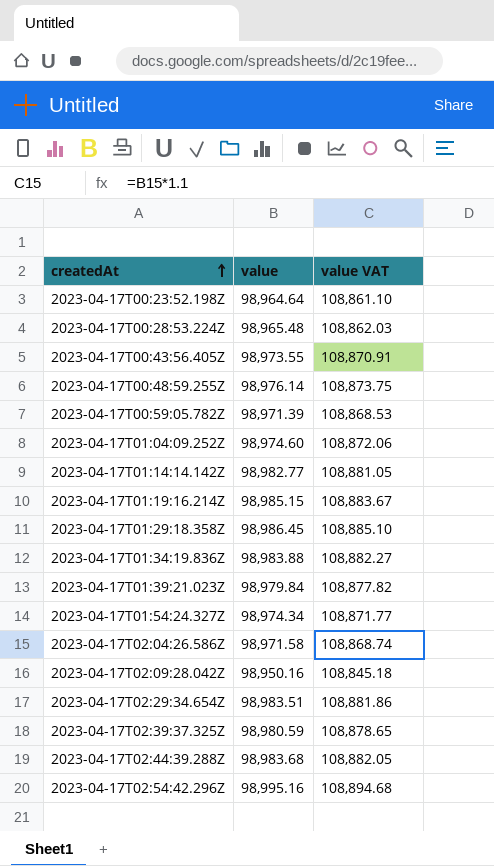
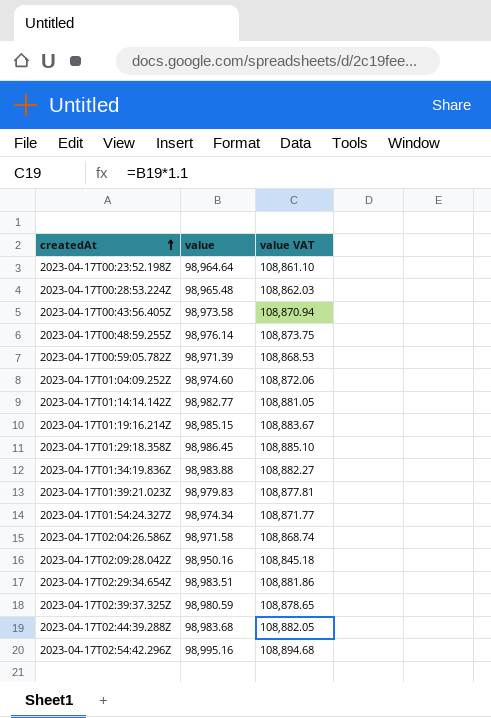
2023-04-17T00:43:56.405Z | value: 98,973.55 -> 98,973.58
2023-04-17T00:43:56.405Z | value VAT: 108,870.91 -> 108,870.94
2023-04-17T01:39:21.023Z | value: 98,979.84 -> 98,979.83
2023-04-17T01:39:21.023Z | value VAT: 108,877.82 -> 108,877.81

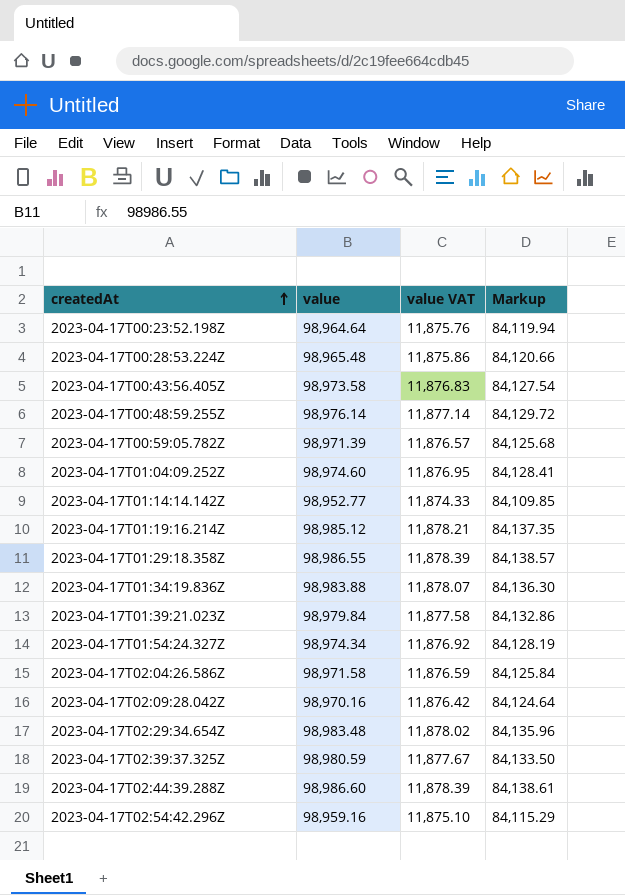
column value VAT | formula: [value] * 1.1 -> [value] * 0.12
column Markup | formula: none -> [value] * 0.85
2023-04-17T01:14:14.142Z | value: 98,982.77 -> 98,952.77
2023-04-17T01:19:16.214Z | value: 98,985.15 -> 98,985.12
2023-04-17T01:29:18.358Z | value: 98,986.45 -> 98,986.55
2023-04-17T01:39:21.023Z | value: 98,979.83 -> 98,979.84
2023-04-17T02:09:28.042Z | value: 98,950.16 -> 98,970.16
2023-04-17T02:29:34.654Z | value: 98,983.51 -> 98,983.48
2023-04-17T02:44:39.288Z | value: 98,983.68 -> 98,986.60
2023-04-17T02:54:42.296Z | value: 98,995.16 -> 98,959.16

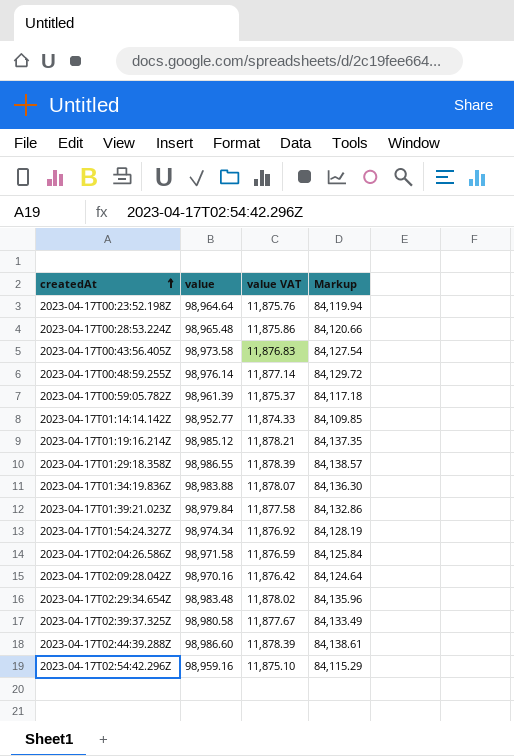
row 2023-04-17T01:04:09.252Z: 98,974.60 | 11,876.95 | 84,128.41 -> none
2023-04-17T00:59:05.782Z | value: 98,971.39 -> 98,961.39
2023-04-17T00:59:05.782Z | value VAT: 11,876.57 -> 11,875.37
2023-04-17T00:59:05.782Z | Markup: 84,125.68 -> 84,117.18
2023-04-17T02:39:37.325Z | value: 98,980.59 -> 98,980.58
2023-04-17T02:39:37.325Z | Markup: 84,133.50 -> 84,133.49

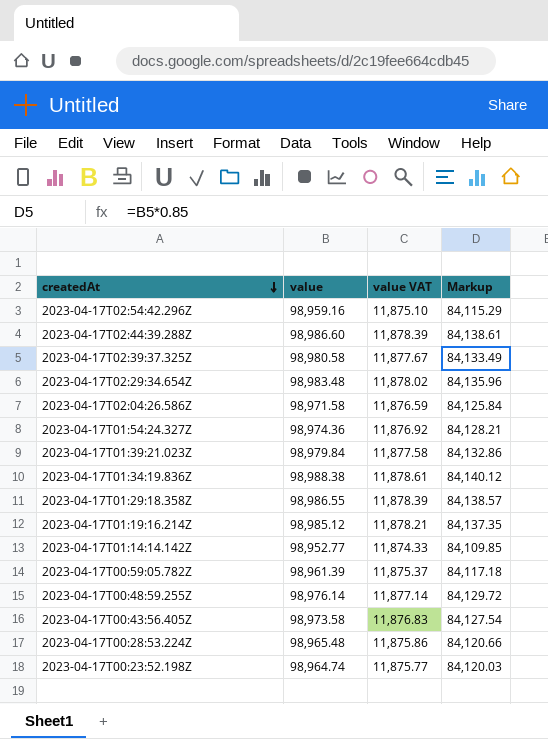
row order: createdAt ascending -> createdAt descending
row 2023-04-17T02:09:28.042Z: 98,970.16 | 11,876.42 | 84,124.64 -> none
2023-04-17T01:54:24.327Z | value: 98,974.34 -> 98,974.36
2023-04-17T01:54:24.327Z | Markup: 84,128.19 -> 84,128.21
2023-04-17T01:34:19.836Z | value: 98,983.88 -> 98,988.38
2023-04-17T01:34:19.836Z | value VAT: 11,878.07 -> 11,878.61
2023-04-17T01:34:19.836Z | Markup: 84,136.30 -> 84,140.12
2023-04-17T00:23:52.198Z | value: 98,964.64 -> 98,964.74
2023-04-17T00:23:52.198Z | value VAT: 11,875.76 -> 11,875.77
2023-04-17T00:23:52.198Z | Markup: 84,119.94 -> 84,120.03

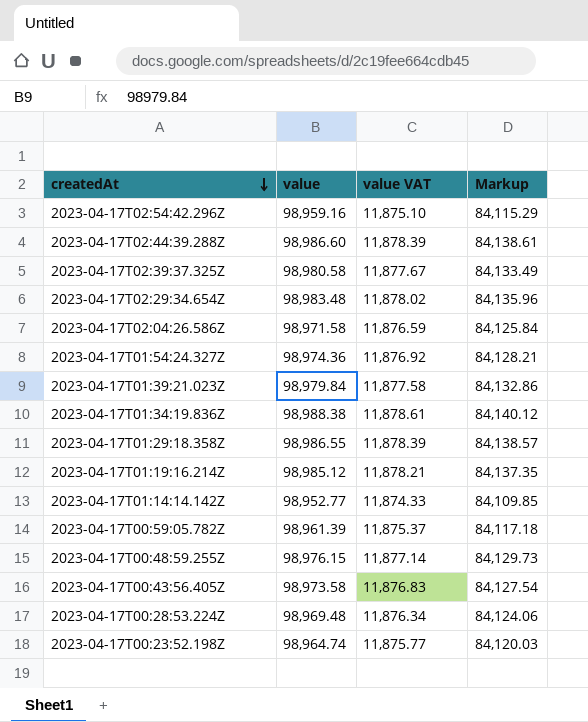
2023-04-17T00:48:59.255Z | value: 98,976.14 -> 98,976.15
2023-04-17T00:48:59.255Z | Markup: 84,129.72 -> 84,129.73
2023-04-17T00:28:53.224Z | value: 98,965.48 -> 98,969.48
2023-04-17T00:28:53.224Z | value VAT: 11,875.86 -> 11,876.34
2023-04-17T00:28:53.224Z | Markup: 84,120.66 -> 84,124.06

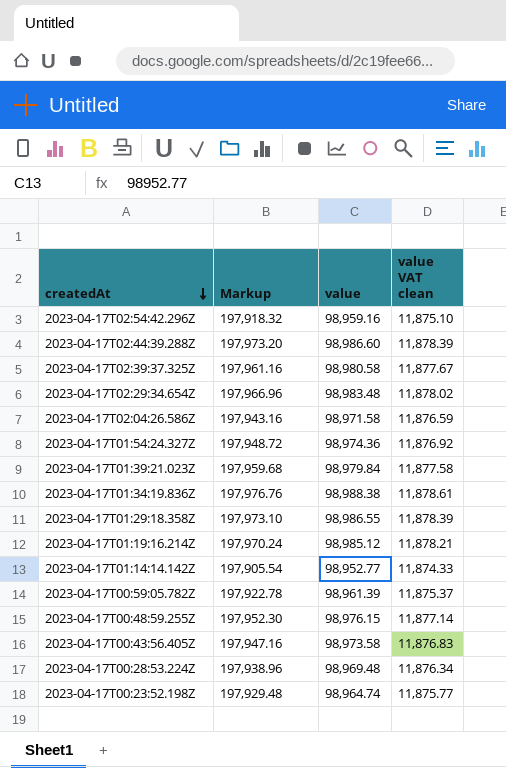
column Markup | formula: [value] * 0.85 -> [value] * 2
column Markup | position: 4 -> 2
column name: value VAT -> value VAT clean

